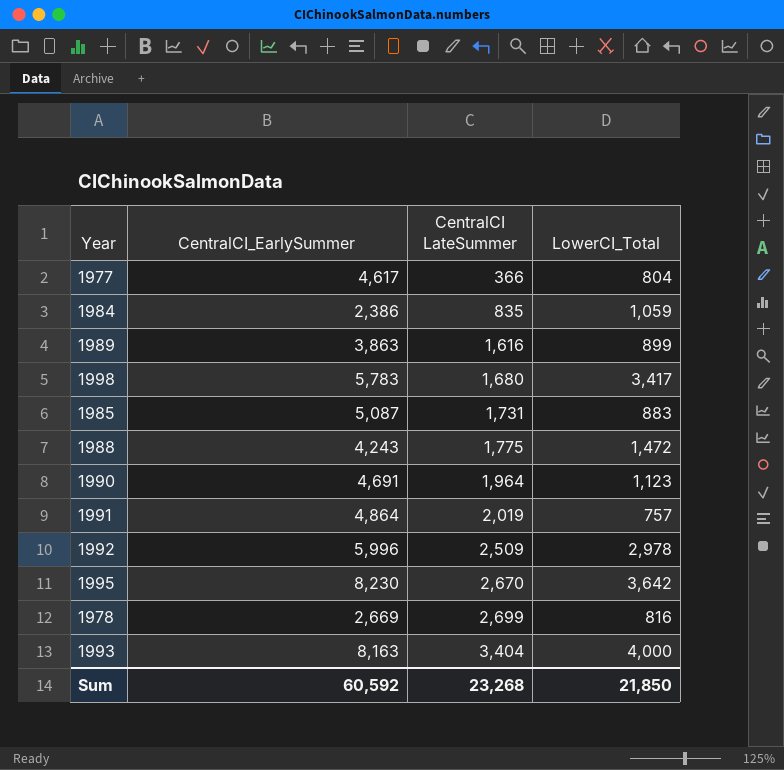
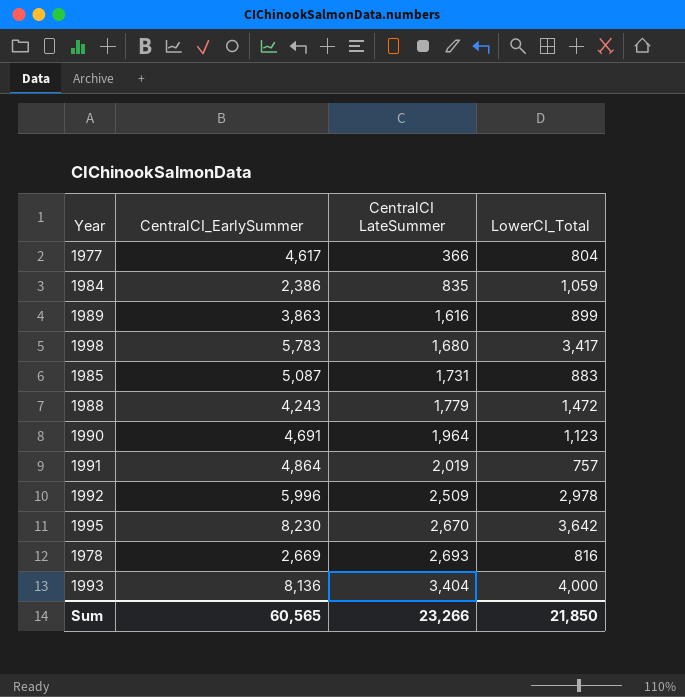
1988 | CentralCI LateSummer: 1,775 -> 1,779
1978 | CentralCI LateSummer: 2,699 -> 2,693
1993 | CentralCI_EarlySummer: 8,163 -> 8,136
Sum | CentralCI_EarlySummer: 60,592 -> 60,565
Sum | CentralCI LateSummer: 23,268 -> 23,266

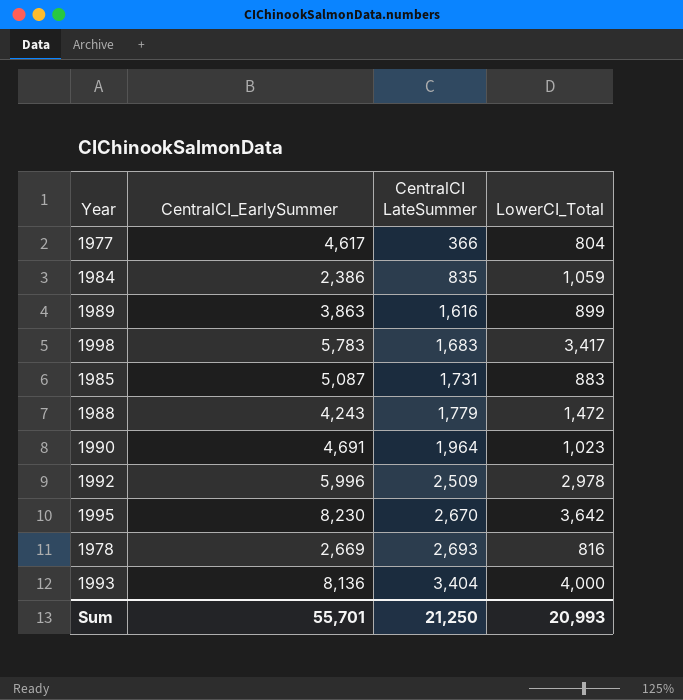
row 1991: 4,864 | 2,019 | 757 -> none
1998 | CentralCI LateSummer: 1,680 -> 1,683
1990 | LowerCI_Total: 1,123 -> 1,023
Sum | CentralCI_EarlySummer: 60,565 -> 55,701
Sum | CentralCI LateSummer: 23,266 -> 21,250
Sum | LowerCI_Total: 21,850 -> 20,993

